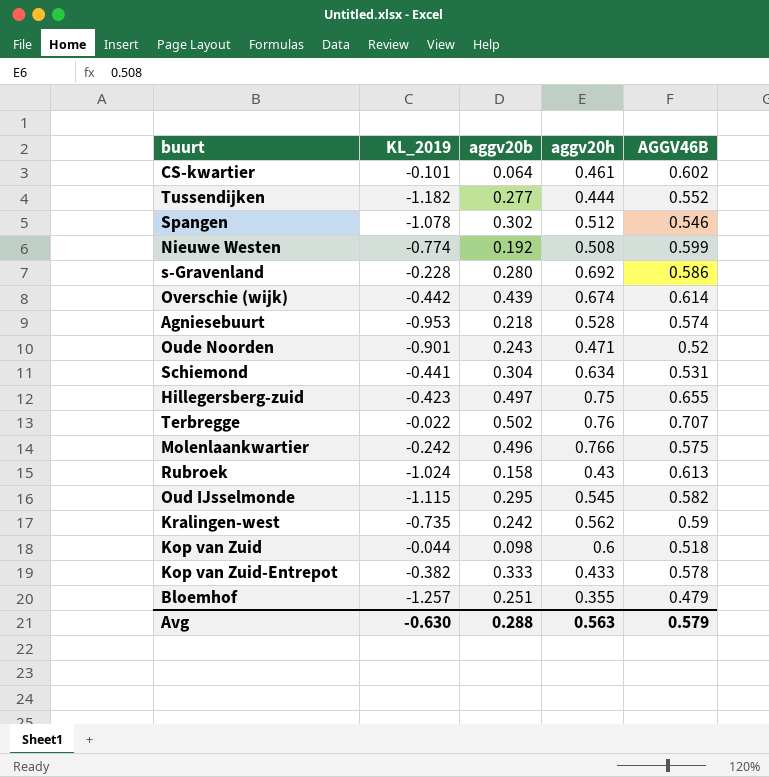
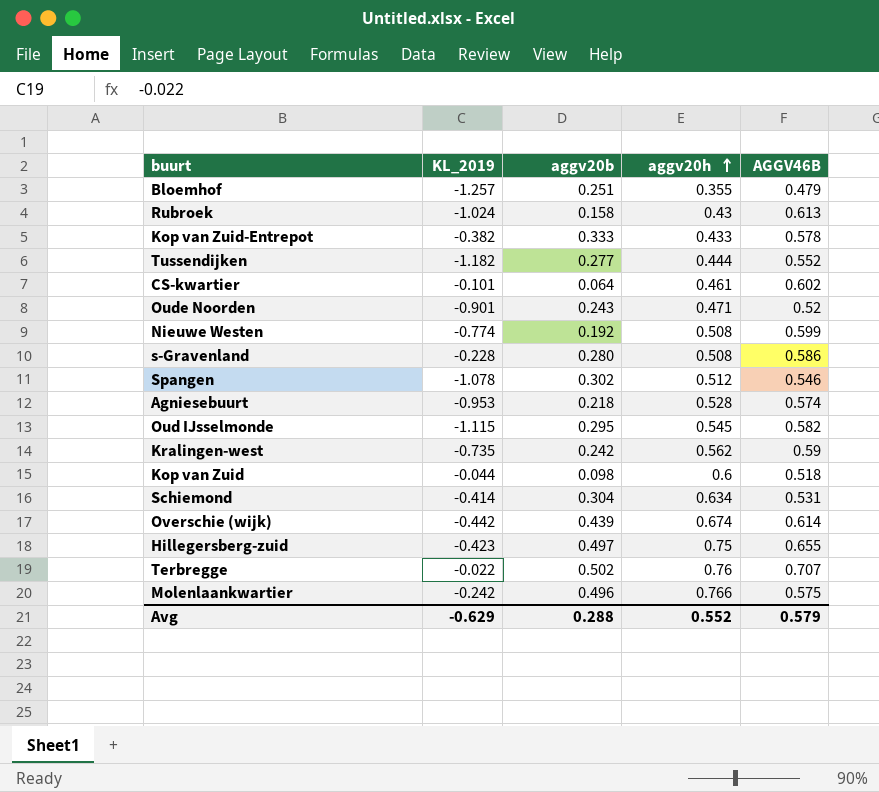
row order: none -> aggv20h ascending
s-Gravenland | aggv20h: 0.692 -> 0.508
Schiemond | KL_2019: -0.441 -> -0.414
Avg | KL_2019: -0.630 -> -0.629
Avg | aggv20h: 0.563 -> 0.552

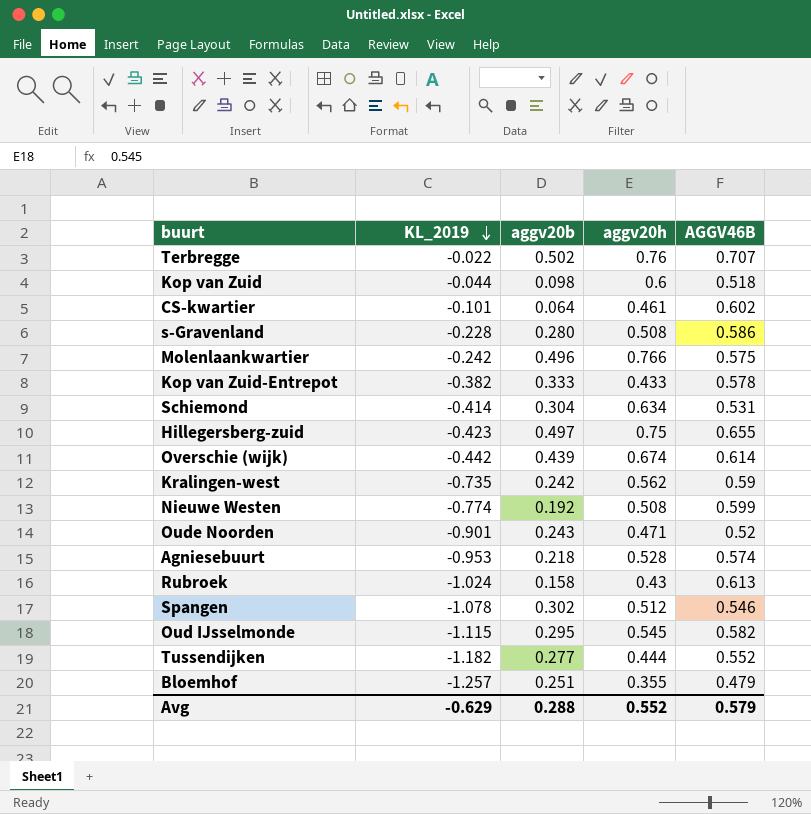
row order: aggv20h ascending -> KL_2019 descending

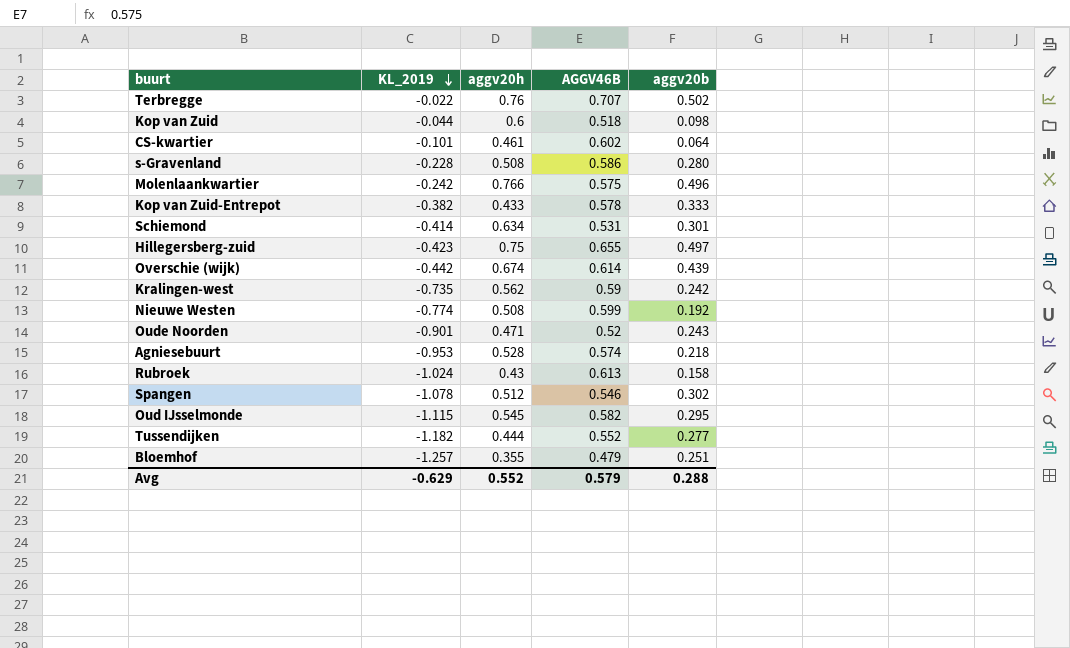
column aggv20b | position: 3 -> 5
Schiemond | aggv20b: 0.304 -> 0.301

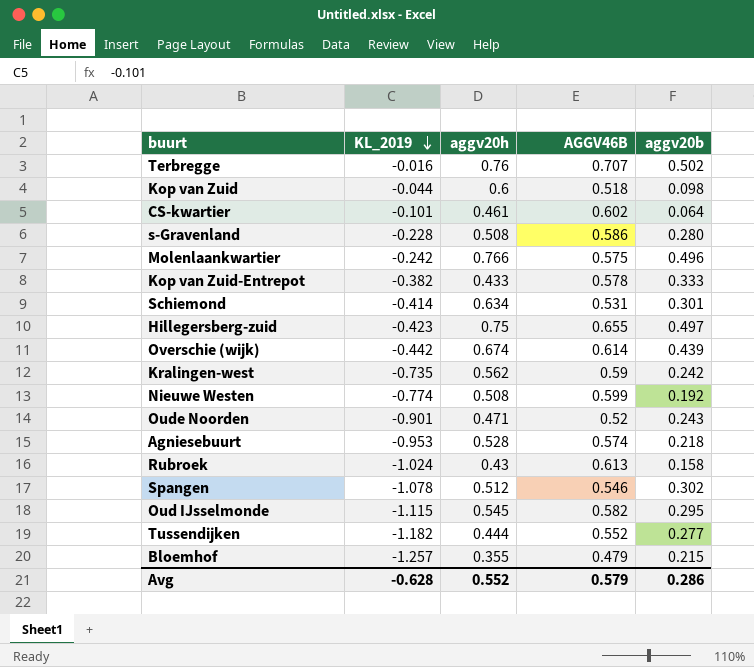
Terbregge | KL_2019: -0.022 -> -0.016
Bloemhof | aggv20b: 0.251 -> 0.215
Avg | KL_2019: -0.629 -> -0.628
Avg | aggv20b: 0.288 -> 0.286

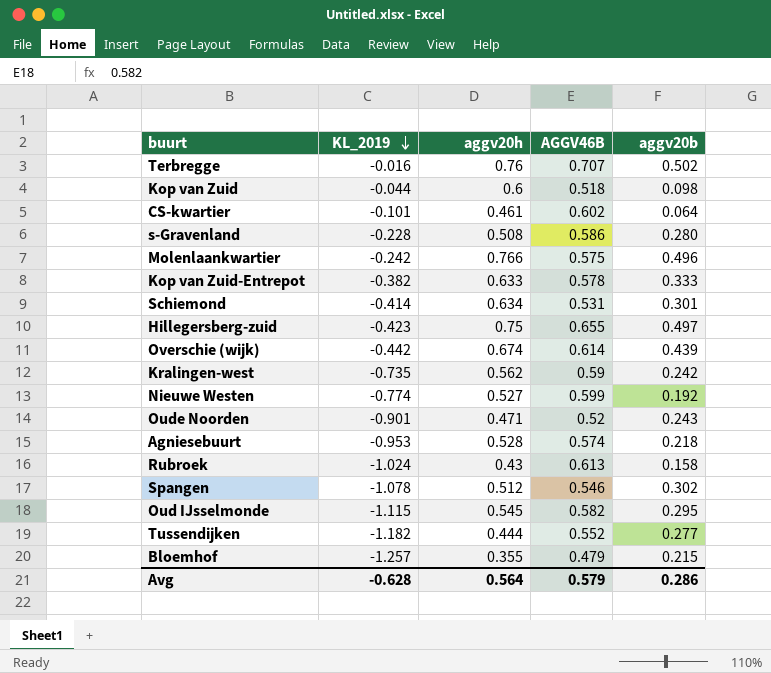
Kop van Zuid-Entrepot | aggv20h: 0.433 -> 0.633
Nieuwe Westen | aggv20h: 0.508 -> 0.527
Avg | aggv20h: 0.552 -> 0.564

